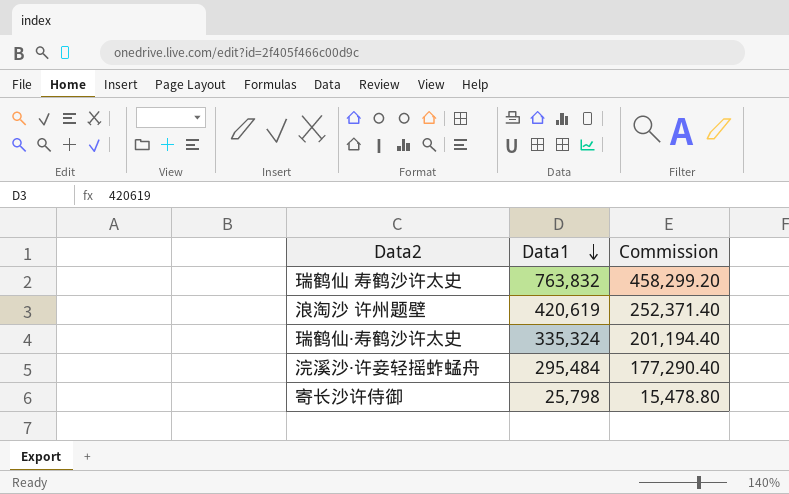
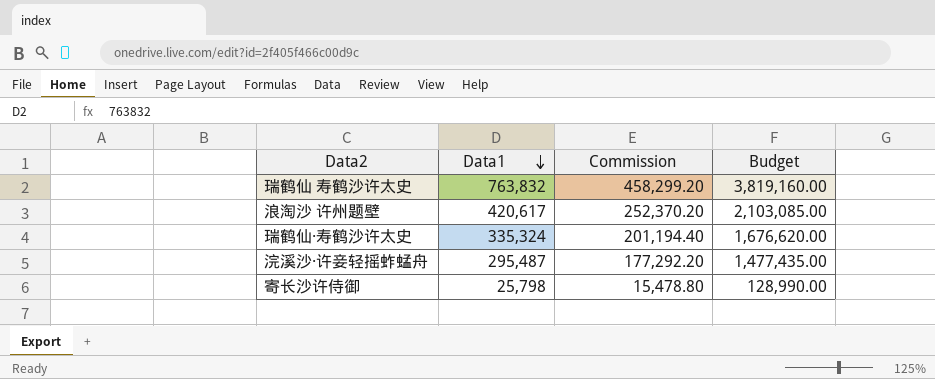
column Budget | formula: none -> [Data1] * 5
浪淘沙 许州题壁 | Data1: 420,619 -> 420,617
浪淘沙 许州题壁 | Commission: 252,371.40 -> 252,370.20
浣溪沙·许妾轻摇蚱蜢舟 | Data1: 295,484 -> 295,487
浣溪沙·许妾轻摇蚱蜢舟 | Commission: 177,290.40 -> 177,292.20

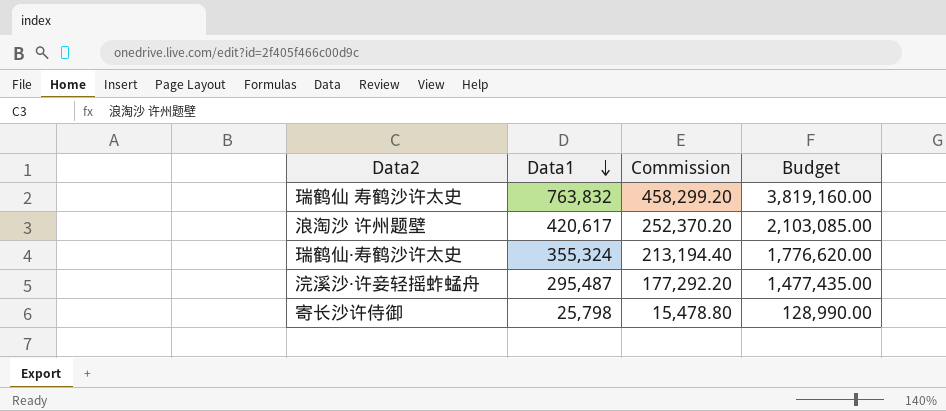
瑞鹤仙·寿鹤沙许太史 | Data1: 335,324 -> 355,324
瑞鹤仙·寿鹤沙许太史 | Commission: 201,194.40 -> 213,194.40
瑞鹤仙·寿鹤沙许太史 | Budget: 1,676,620.00 -> 1,776,620.00

